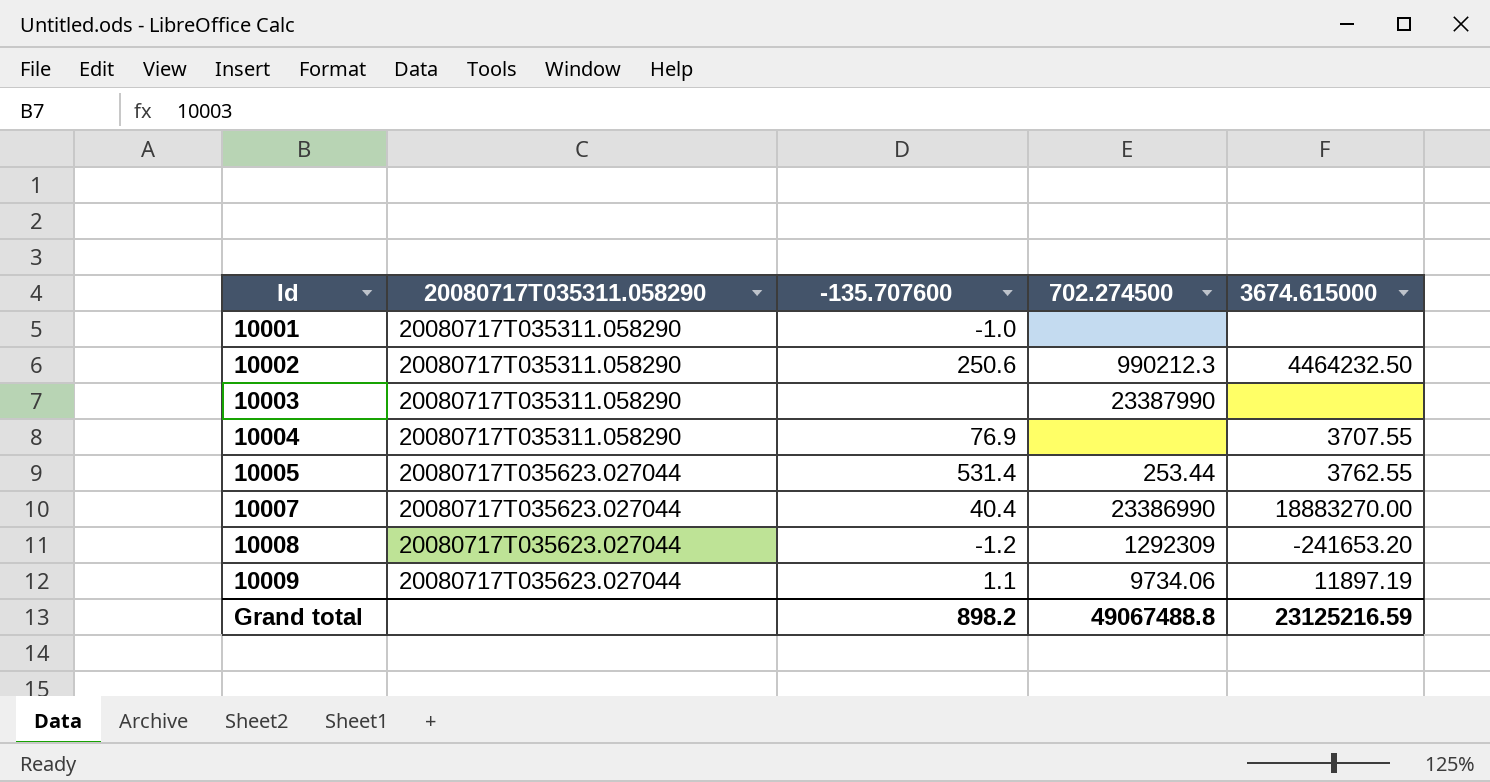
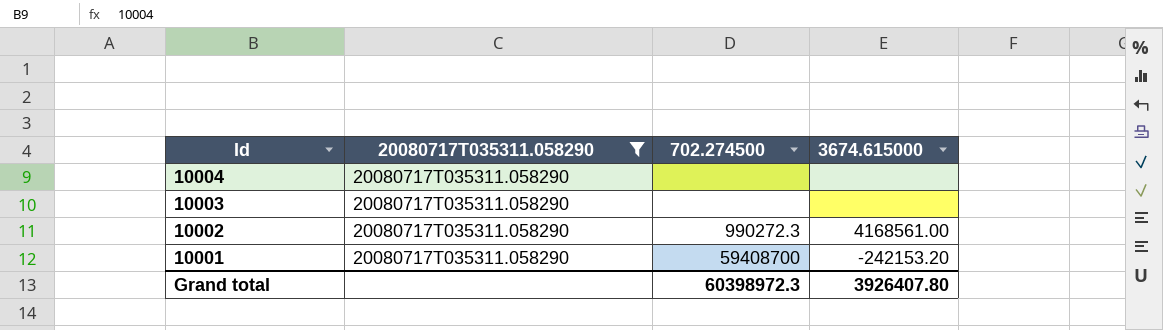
filter: none -> 20080717T035311.058290 = 20080717T035311.058290
row order: Id ascending -> Id descending
column -135.707600 | position: 3 -> none
10004 | 3674.615000: 3707.55 -> none
10003 | 702.274500: 23387990 -> none
10002 | 702.274500: 990212.3 -> 990272.3
10002 | 3674.615000: 4464232.50 -> 4168561.00
10001 | 702.274500: none -> 59408700
10001 | 3674.615000: none -> -242153.20
Grand total | 702.274500: 49067488.8 -> 60398972.3
Grand total | 3674.615000: 23125216.59 -> 3926407.80

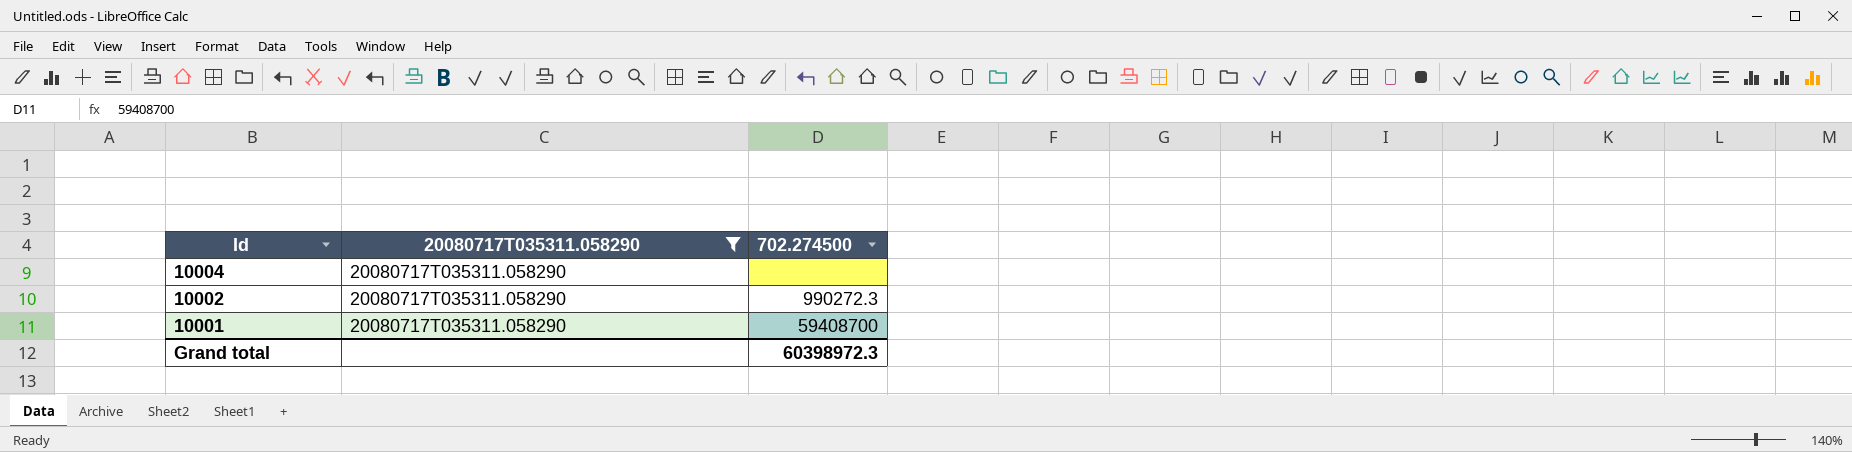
column 3674.615000 | position: 4 -> none
row 10003: 20080717T035311.058290 | none | none -> none

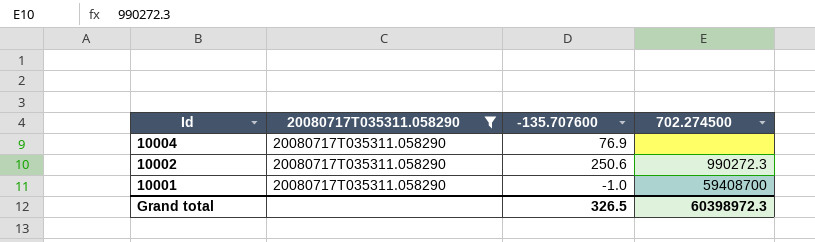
column -135.707600 | position: none -> 3

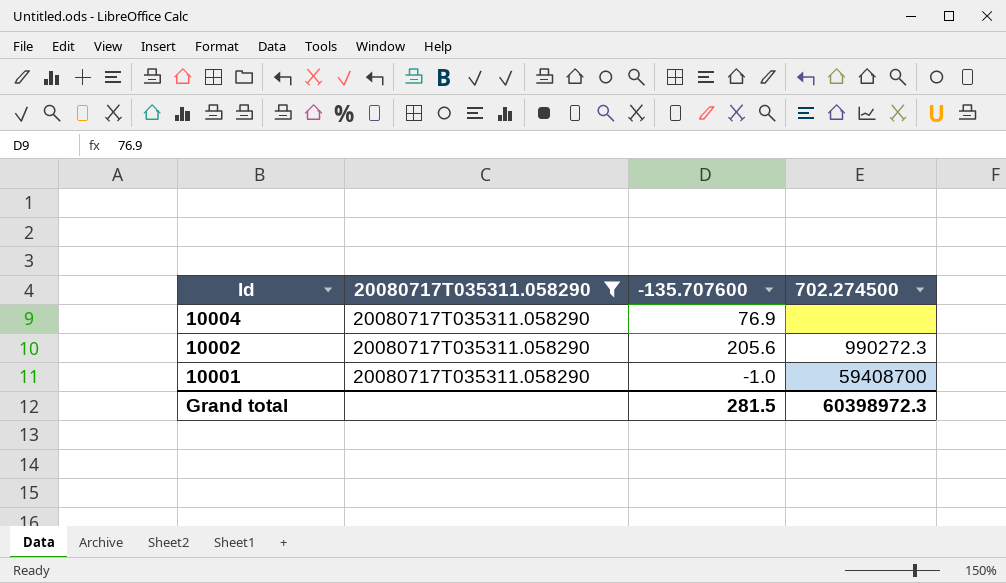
10002 | -135.707600: 250.6 -> 205.6
Grand total | -135.707600: 326.5 -> 281.5

